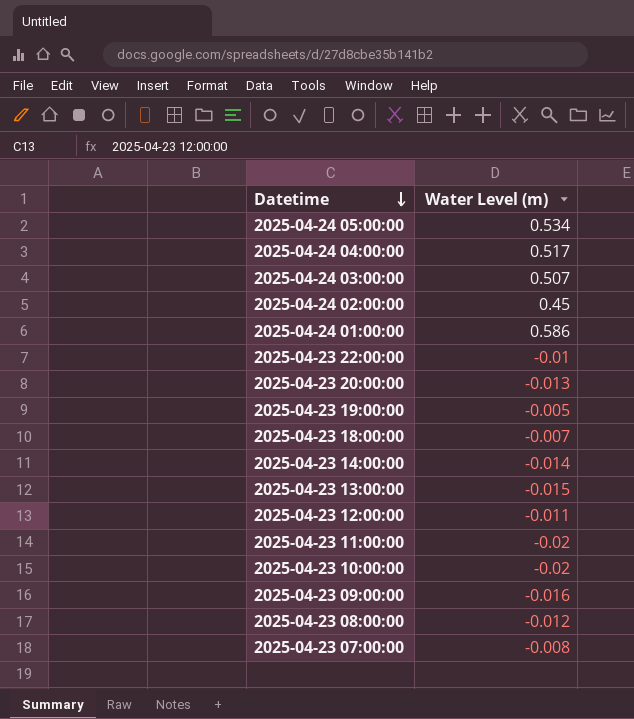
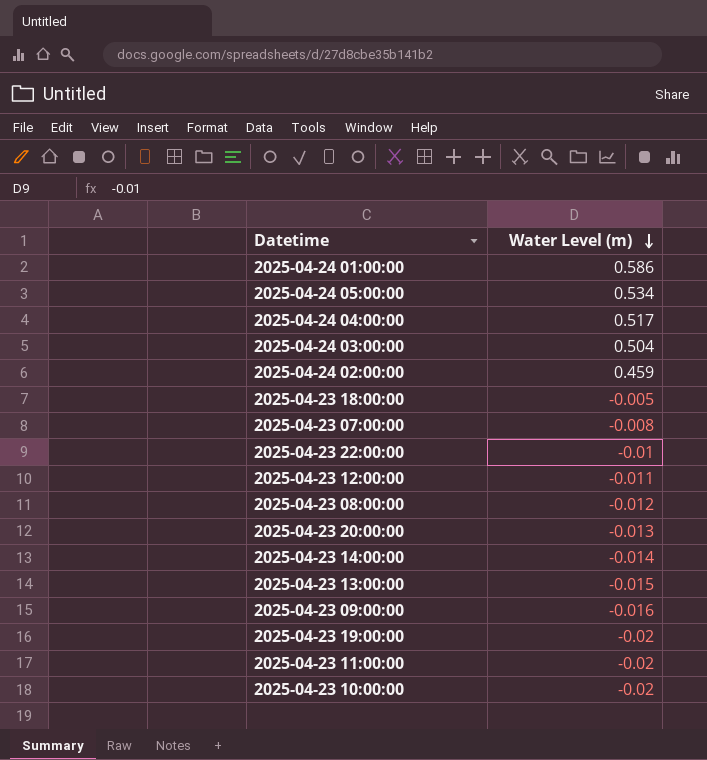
row order: Datetime descending -> Water Level (m) descending
2025-04-24 03:00:00 | Water Level (m): 0.507 -> 0.504
2025-04-24 02:00:00 | Water Level (m): 0.45 -> 0.459
2025-04-23 18:00:00 | Water Level (m): -0.007 -> -0.005
2025-04-23 19:00:00 | Water Level (m): -0.005 -> -0.02

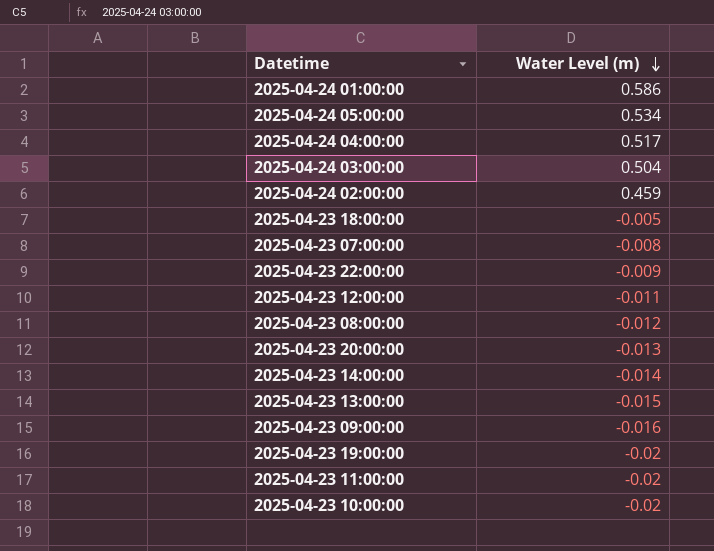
2025-04-23 22:00:00 | Water Level (m): -0.01 -> -0.009

